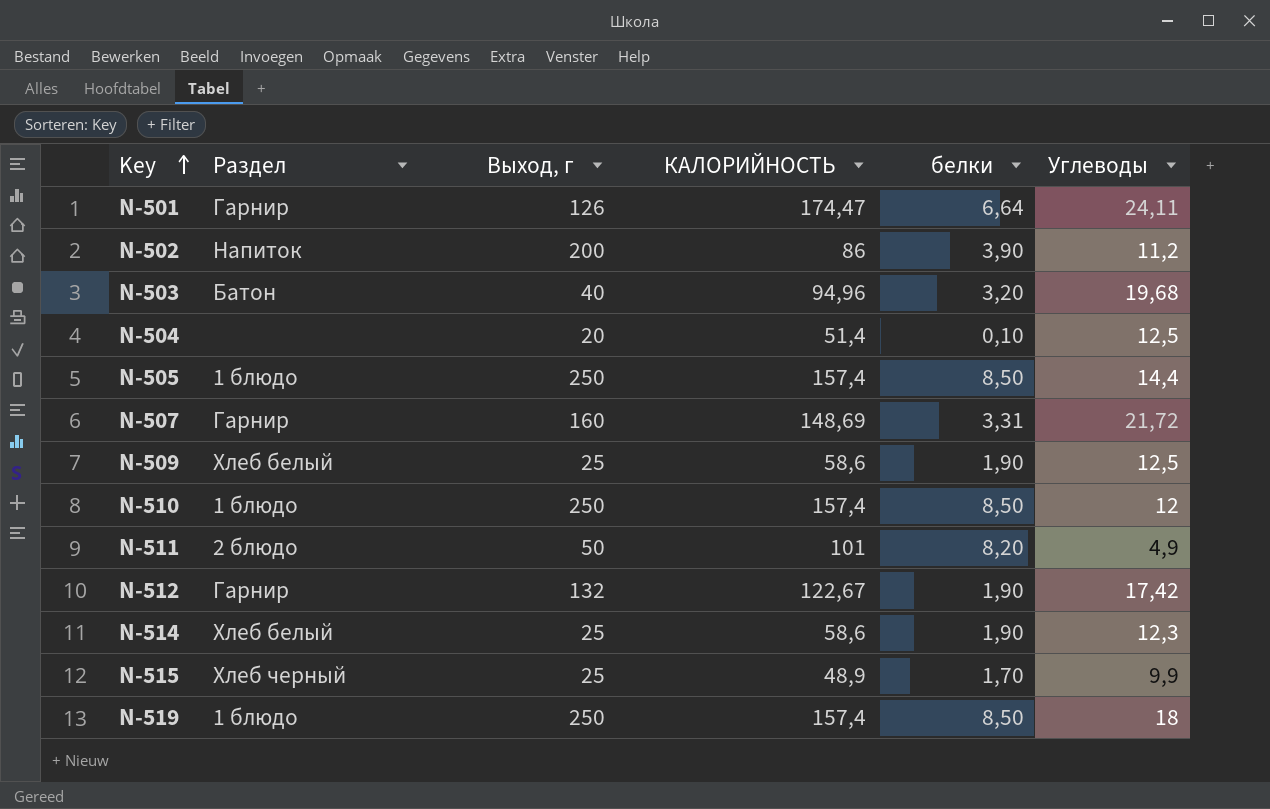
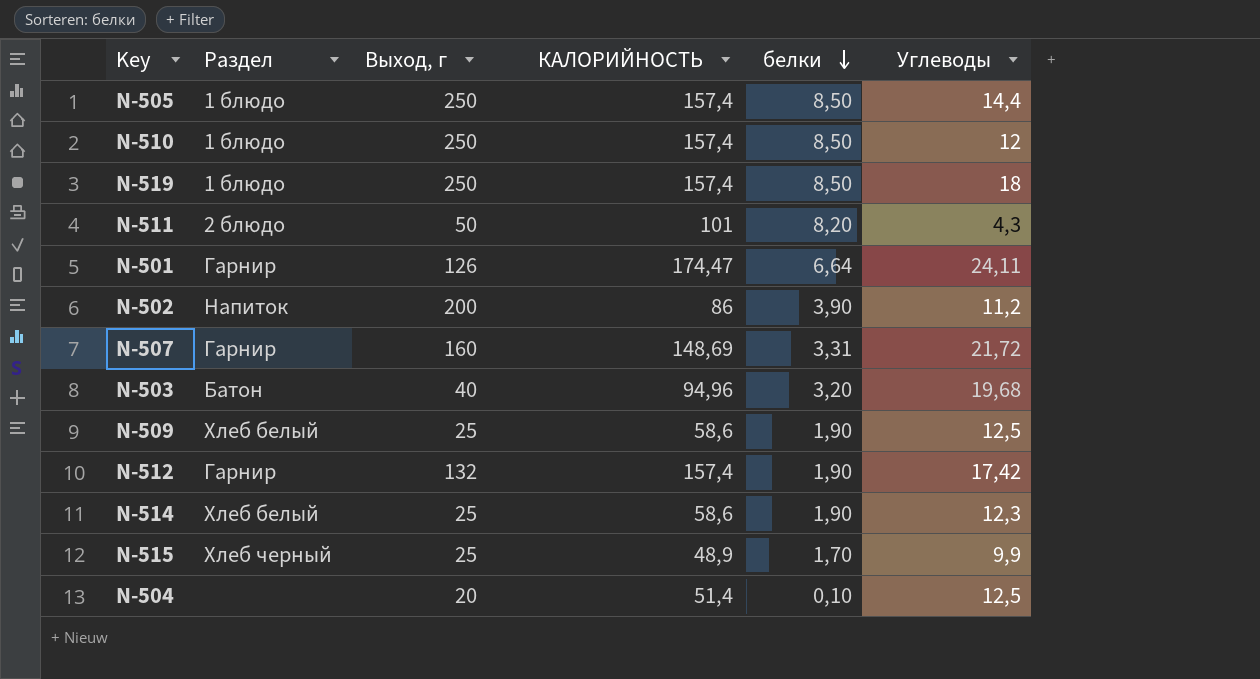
row order: Key ascending -> белки descending
N-511 | Углеводы: 4,9 -> 4,3
N-512 | КАЛОРИЙНОСТЬ: 122,67 -> 157,4

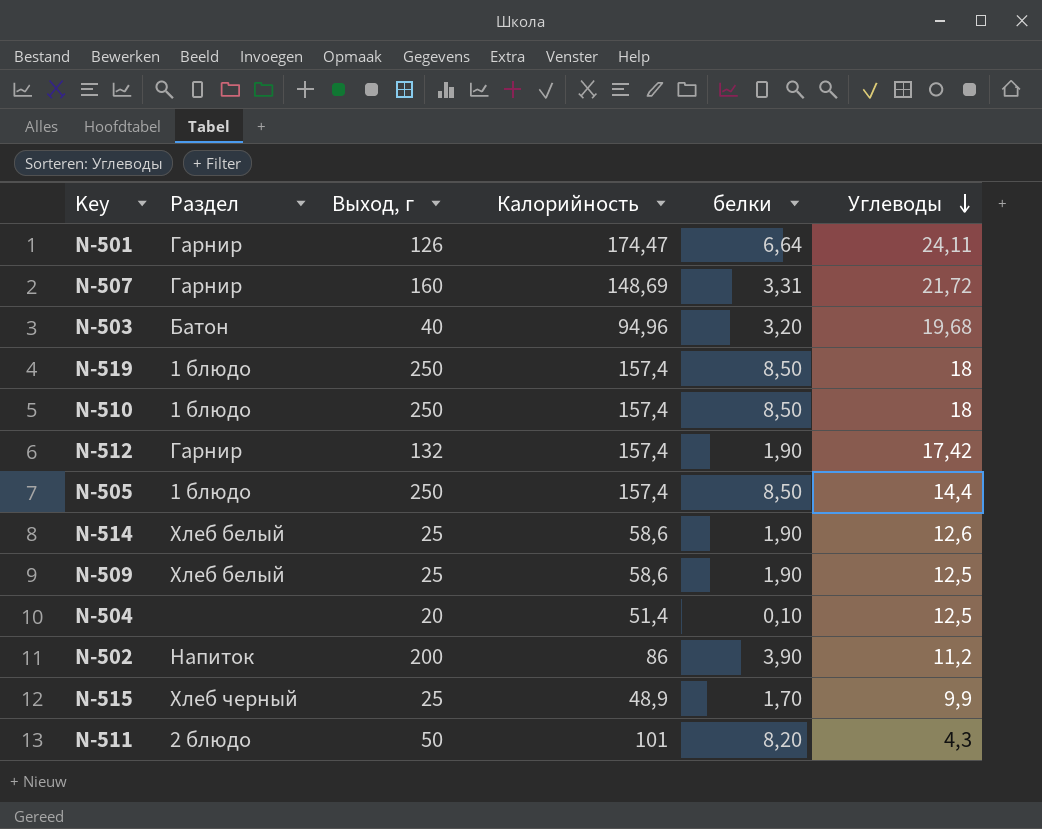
row order: белки descending -> Углеводы descending
column name: КАЛОРИЙНОСТЬ -> Калорийность
N-510 | Углеводы: 12 -> 18
N-514 | Углеводы: 12,3 -> 12,6

